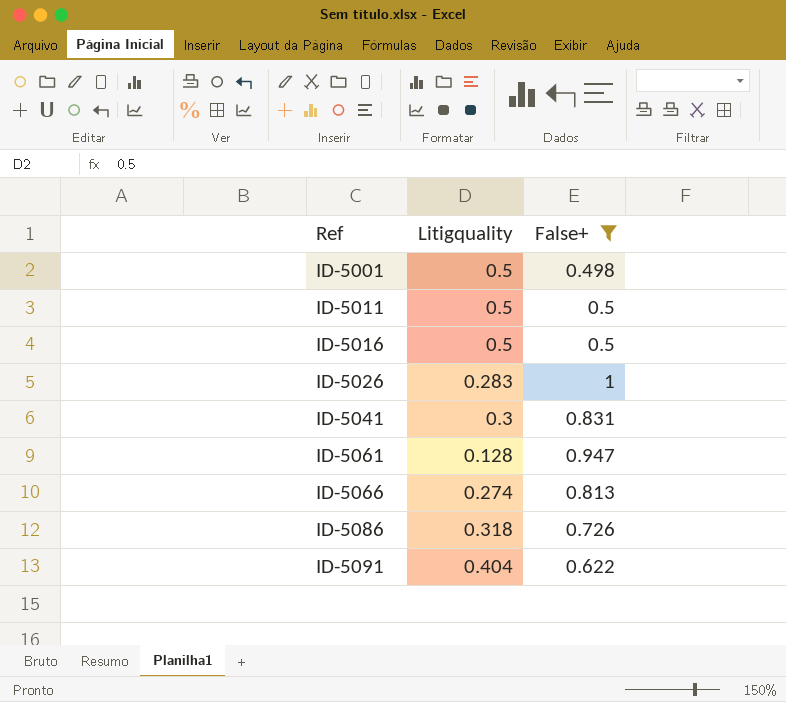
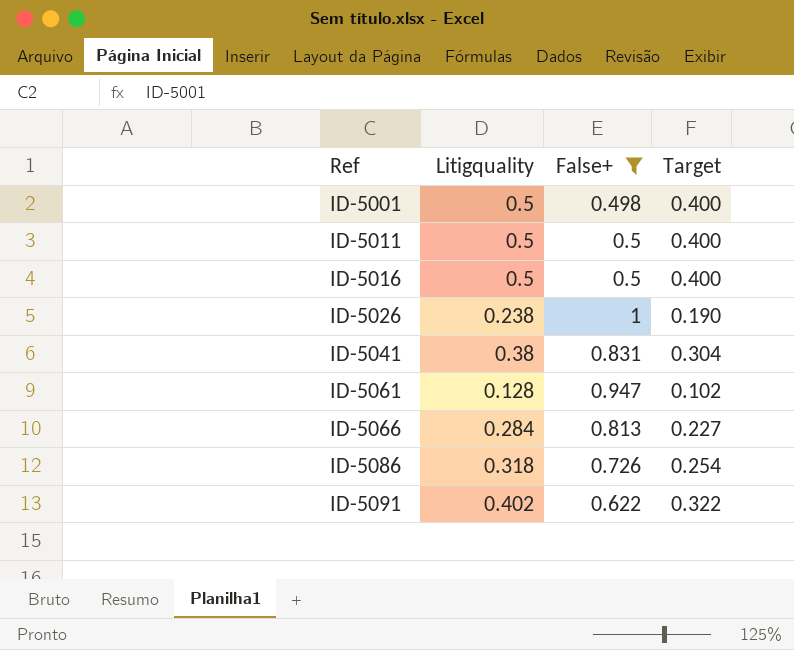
column Target | formula: none -> [Litigquality] * 0.8
ID-5026 | Litigquality: 0.283 -> 0.238
ID-5041 | Litigquality: 0.3 -> 0.38
ID-5066 | Litigquality: 0.274 -> 0.284
ID-5091 | Litigquality: 0.404 -> 0.402

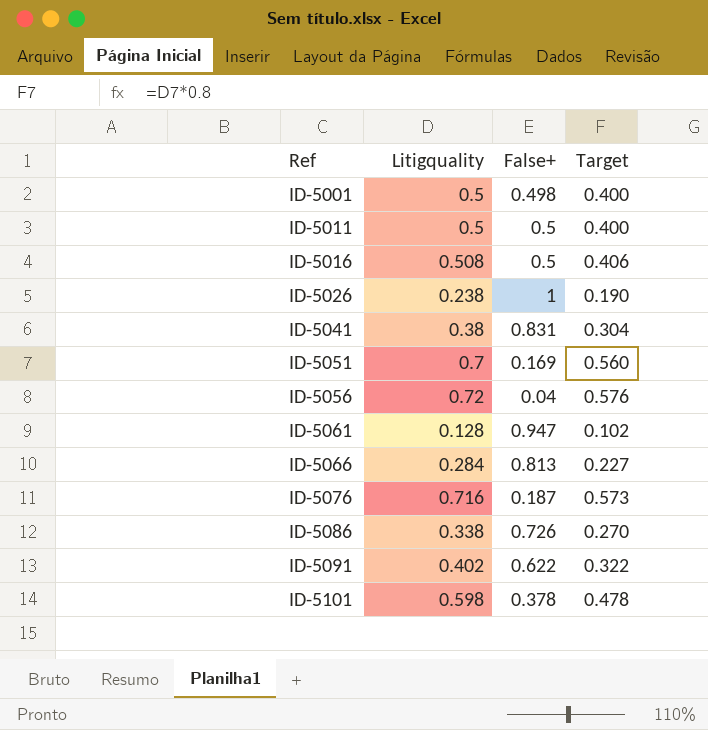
filter: False+ >= 0.498 -> none
ID-5016 | Litigquality: 0.5 -> 0.508
ID-5016 | Target: 0.400 -> 0.406
ID-5086 | Litigquality: 0.318 -> 0.338
ID-5086 | Target: 0.254 -> 0.270

